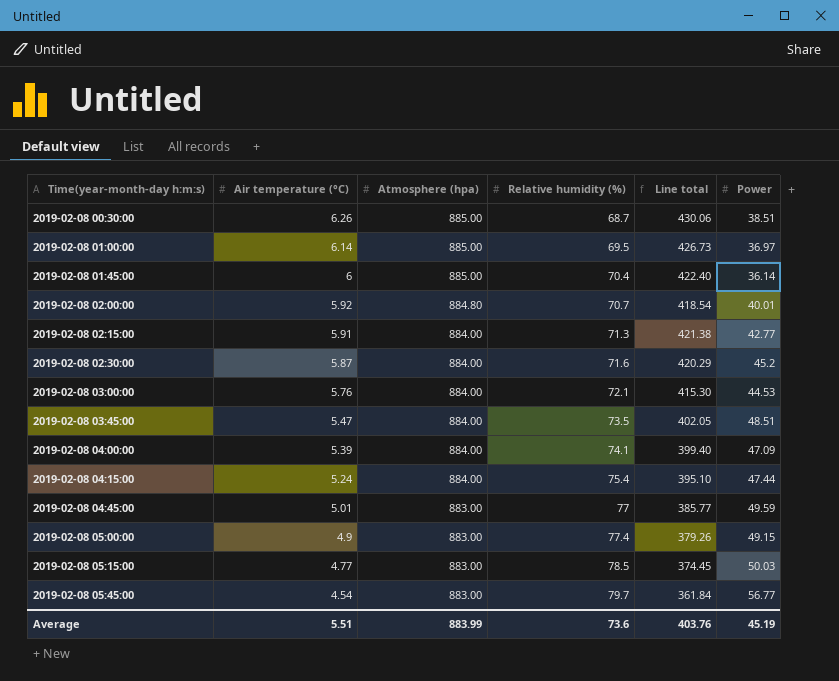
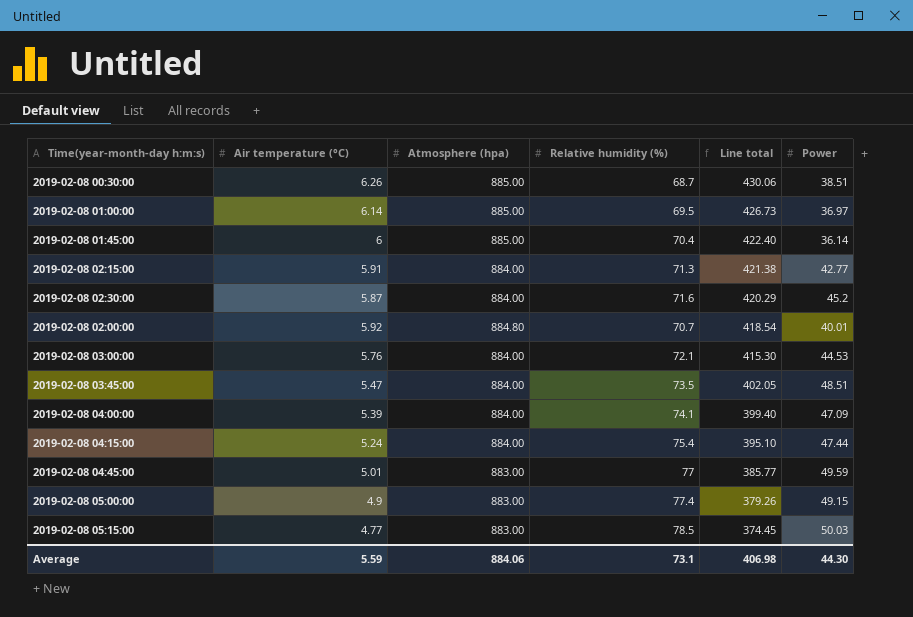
row order: Time(year-month-day h:m:s) ascending -> Line total descending
row 2019-02-08 05:45:00: 4.54 | 883.00 | 79.7 | 361.84 | 56.77 -> none
Average | Air temperature (°C): 5.51 -> 5.59
Average | Atmosphere (hpa): 883.99 -> 884.06
Average | Relative humidity (%): 73.6 -> 73.1
Average | Line total: 403.76 -> 406.98
Average | Power: 45.19 -> 44.30

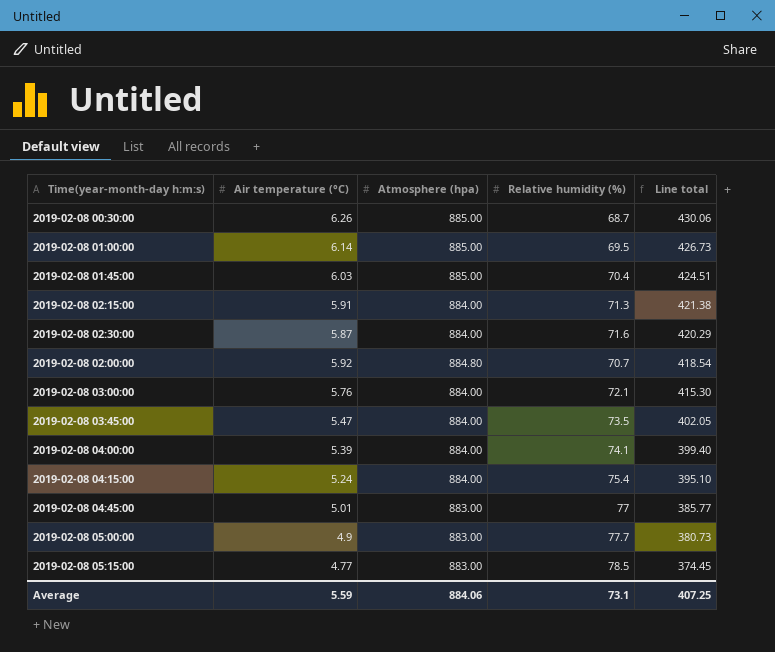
column Power | position: 6 -> none
2019-02-08 01:45:00 | Air temperature (°C): 6 -> 6.03
2019-02-08 01:45:00 | Line total: 422.40 -> 424.51
2019-02-08 05:00:00 | Relative humidity (%): 77.4 -> 77.7
2019-02-08 05:00:00 | Line total: 379.26 -> 380.73
Average | Line total: 406.98 -> 407.25

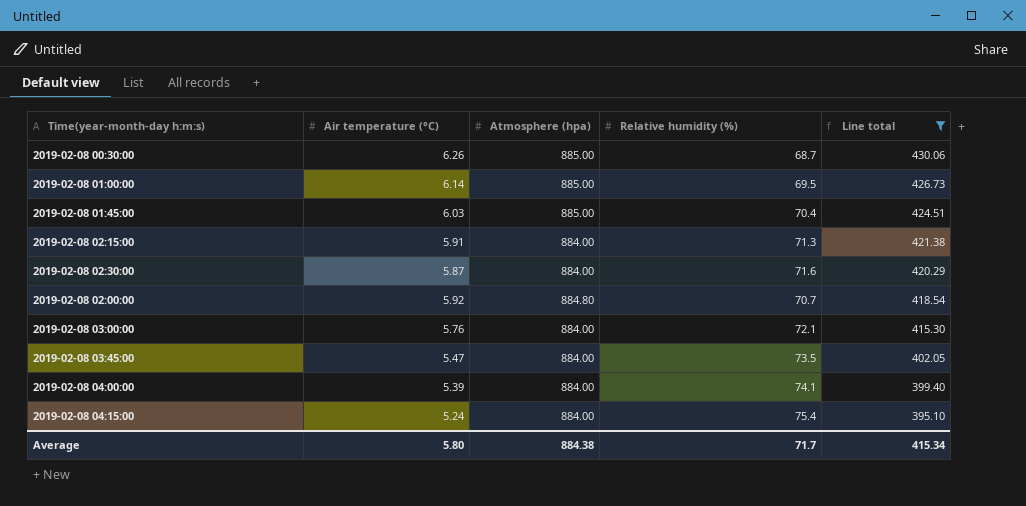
filter: none -> Line total >= 395.10
Average | Air temperature (°C): 5.59 -> 5.80
Average | Atmosphere (hpa): 884.06 -> 884.38
Average | Relative humidity (%): 73.1 -> 71.7
Average | Line total: 407.25 -> 415.34

